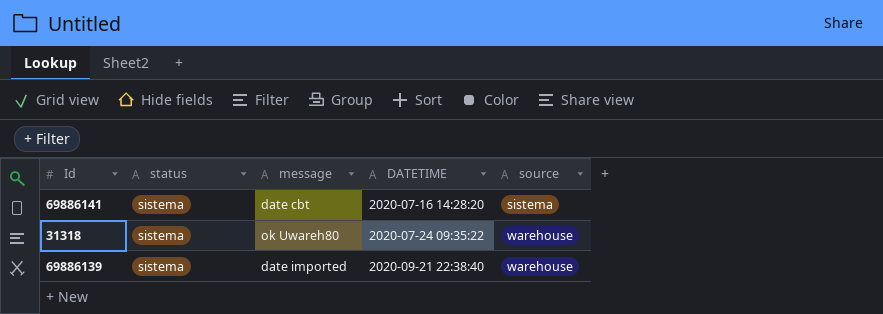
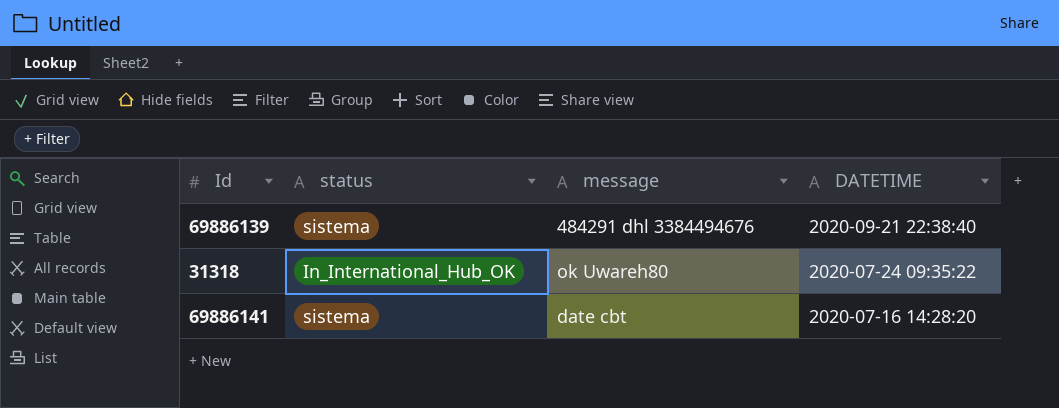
row order: DATETIME ascending -> DATETIME descending
column source | position: 5 -> none
69886139 | message: date imported -> 484291 dhl 3384494676
31318 | status: sistema -> In_International_Hub_OK

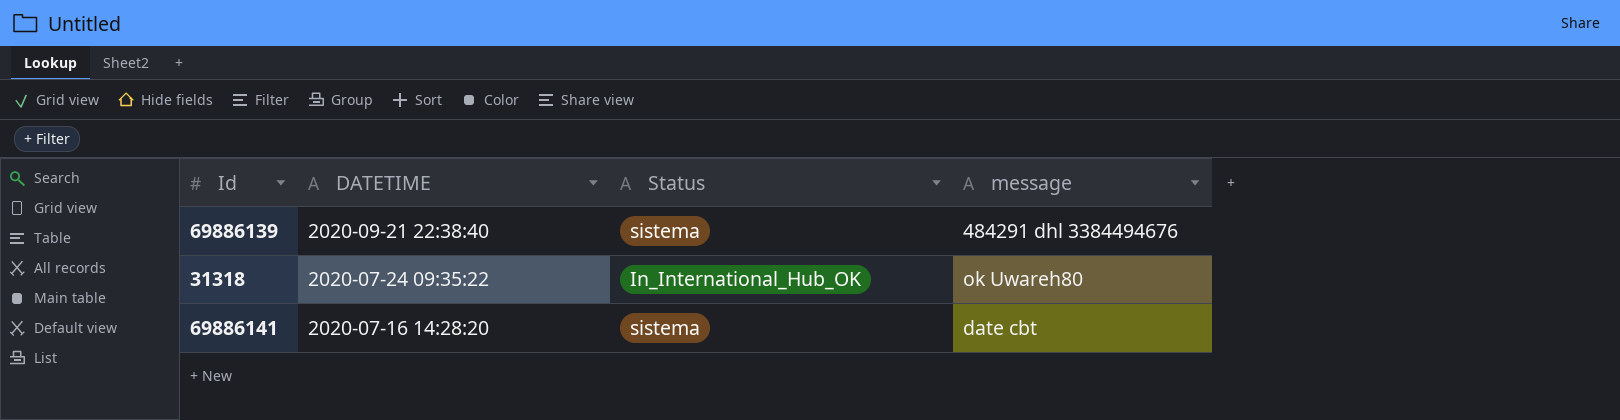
column DATETIME | position: 4 -> 2
column name: status -> Status

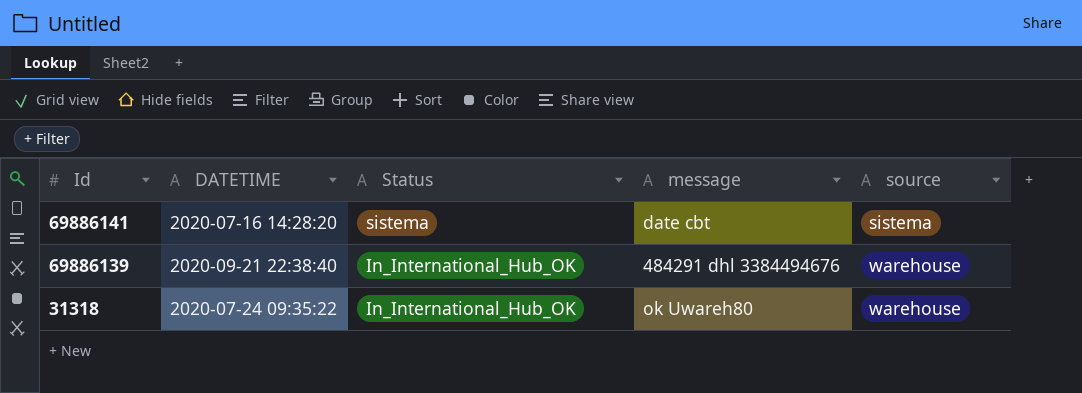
row order: DATETIME descending -> Id descending
column source | position: none -> 5
69886139 | Status: sistema -> In_International_Hub_OK

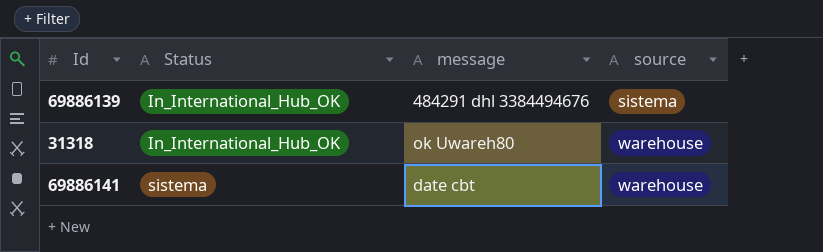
row order: Id descending -> Status ascending
column DATETIME | position: 2 -> none
69886139 | source: warehouse -> sistema
69886141 | source: sistema -> warehouse

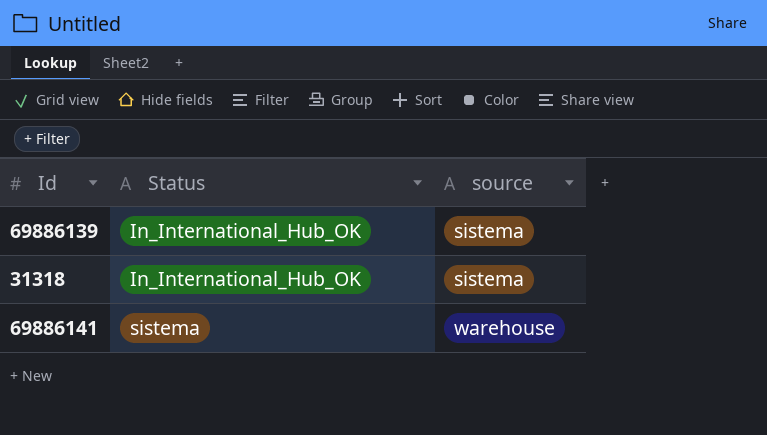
column message | position: 3 -> none
31318 | source: warehouse -> sistema

